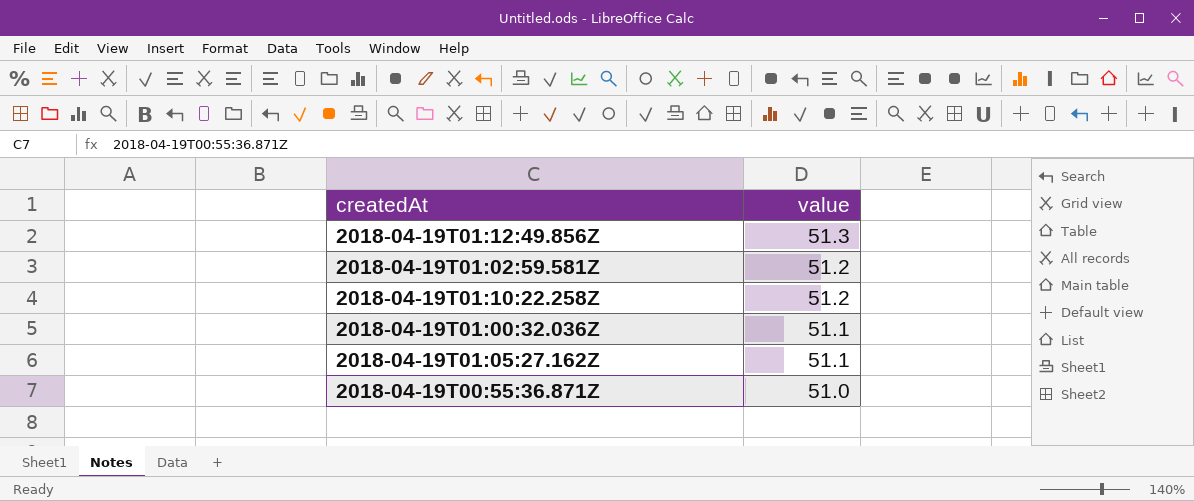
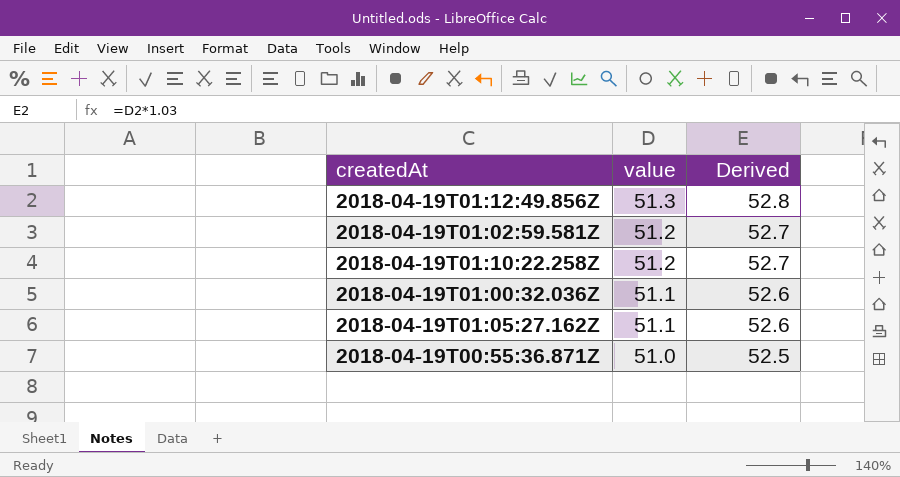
column Derived | formula: none -> [value] * 1.03

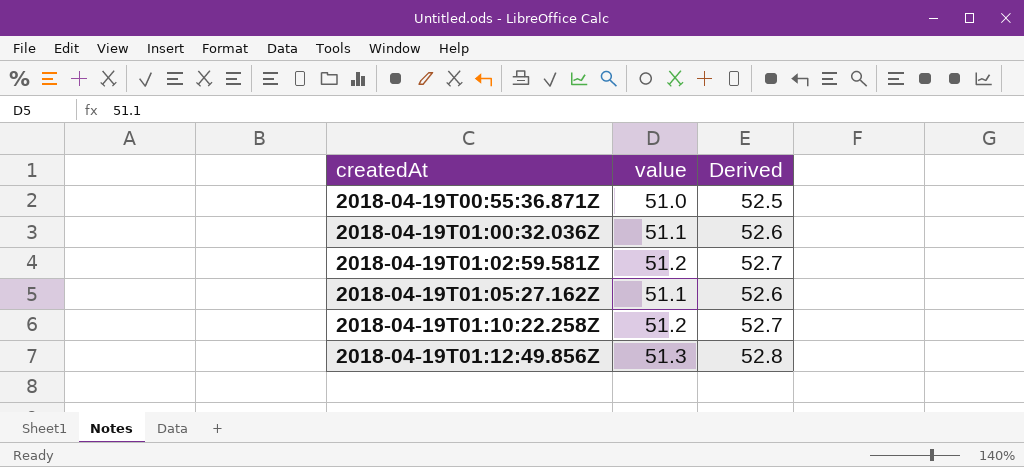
row order: value descending -> createdAt ascending

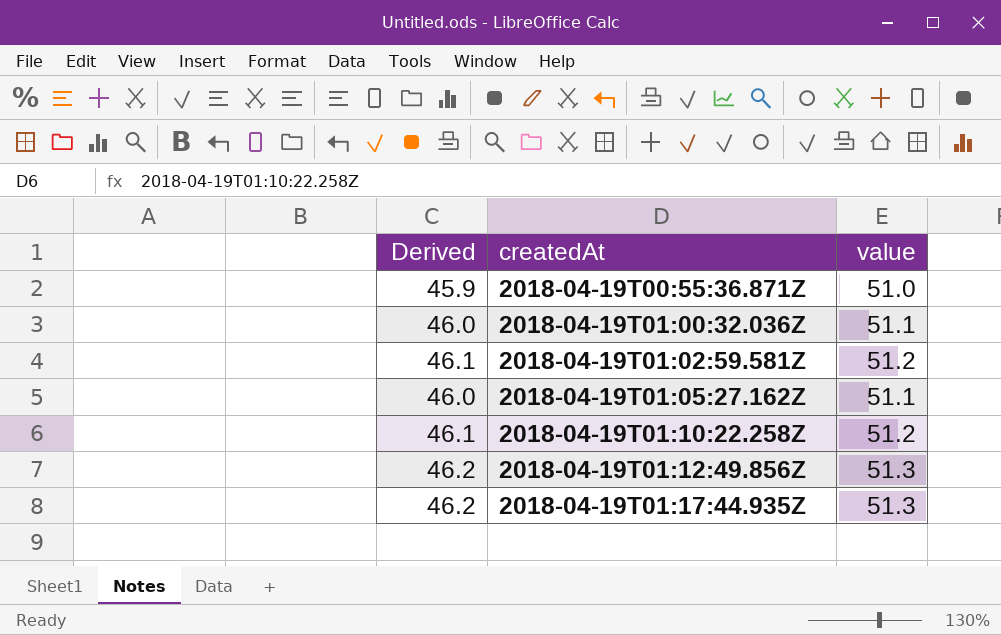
column Derived | formula: [value] * 1.03 -> [value] * 0.9
column Derived | position: 3 -> 1
row 2018-04-19T01:17:44.935Z: none -> 46.2 | 51.3

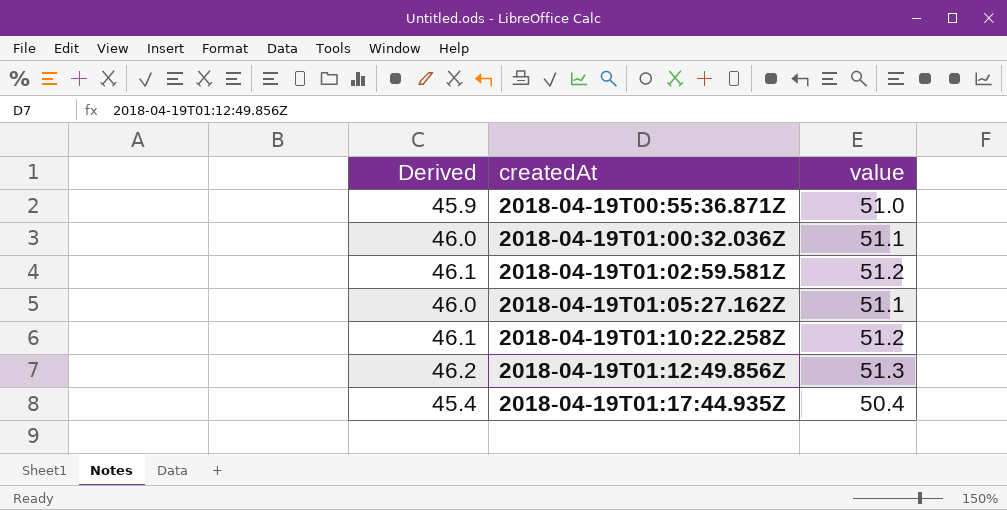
2018-04-19T01:17:44.935Z | Derived: 46.2 -> 45.4
2018-04-19T01:17:44.935Z | value: 51.3 -> 50.4

